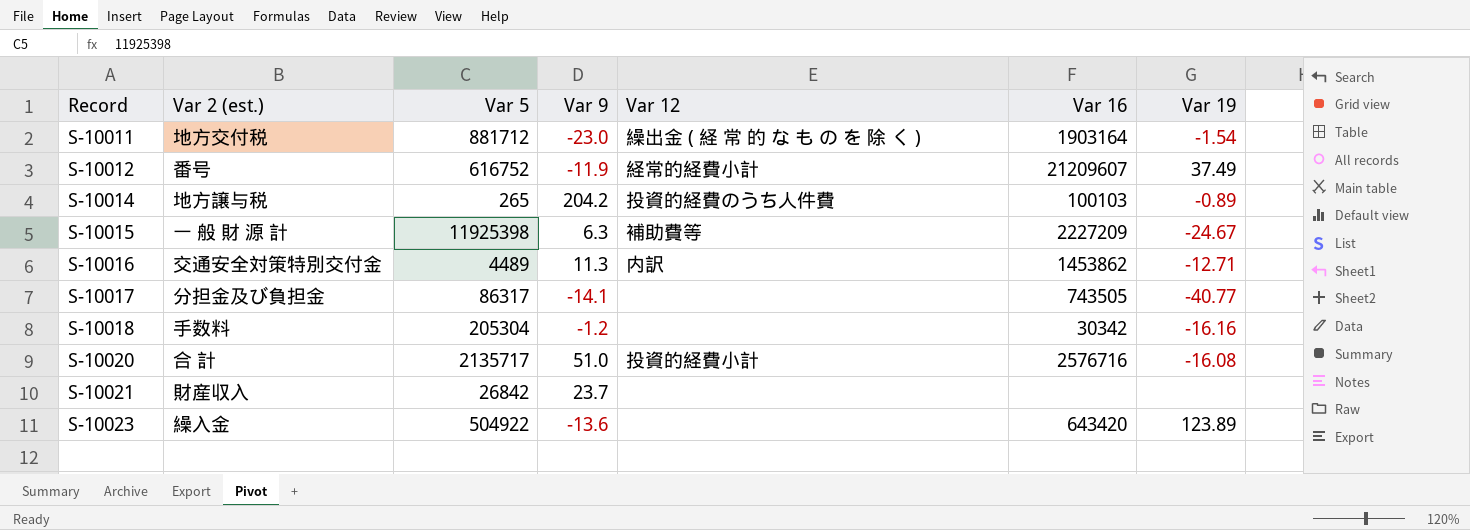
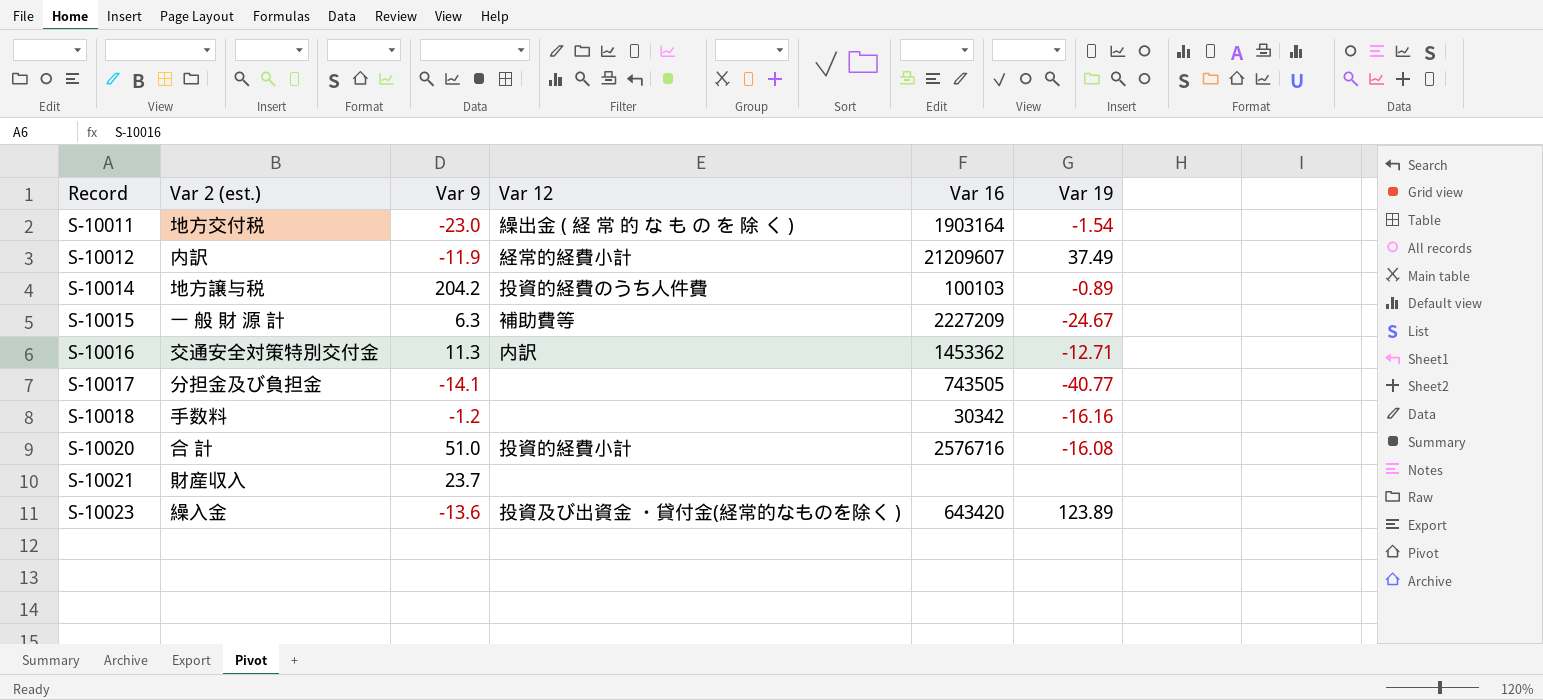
column Var 5 | position: 3 -> none
S-10012 | Var 2 (est.): 番号 -> 内訳
S-10016 | Var 16: 1453862 -> 1453362
S-10023 | Var 12: none -> 投資及び出資金 ・貸付金(経常的なものを除く )

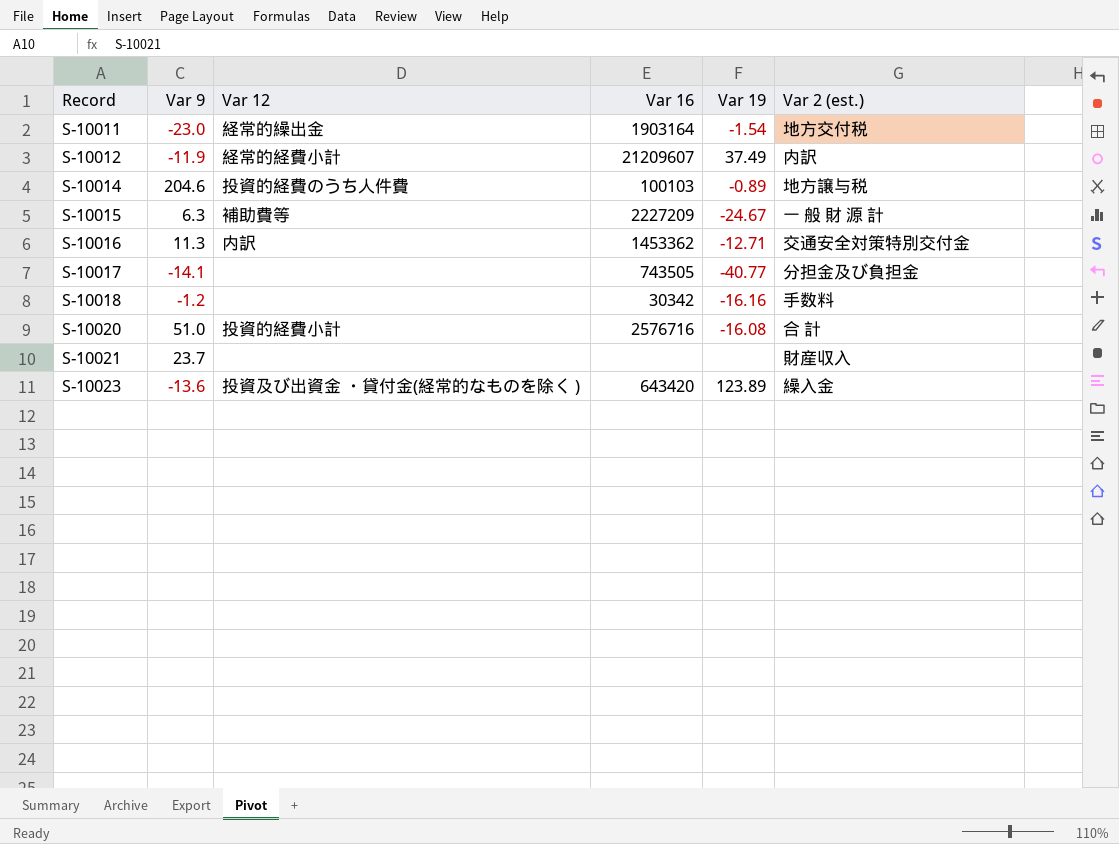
column Var 2 (est.) | position: 2 -> 6
S-10011 | Var 12: 繰出金 ( 経 常 的 な も の を 除 く ) -> 経常的繰出金
S-10014 | Var 9: 204.2 -> 204.6

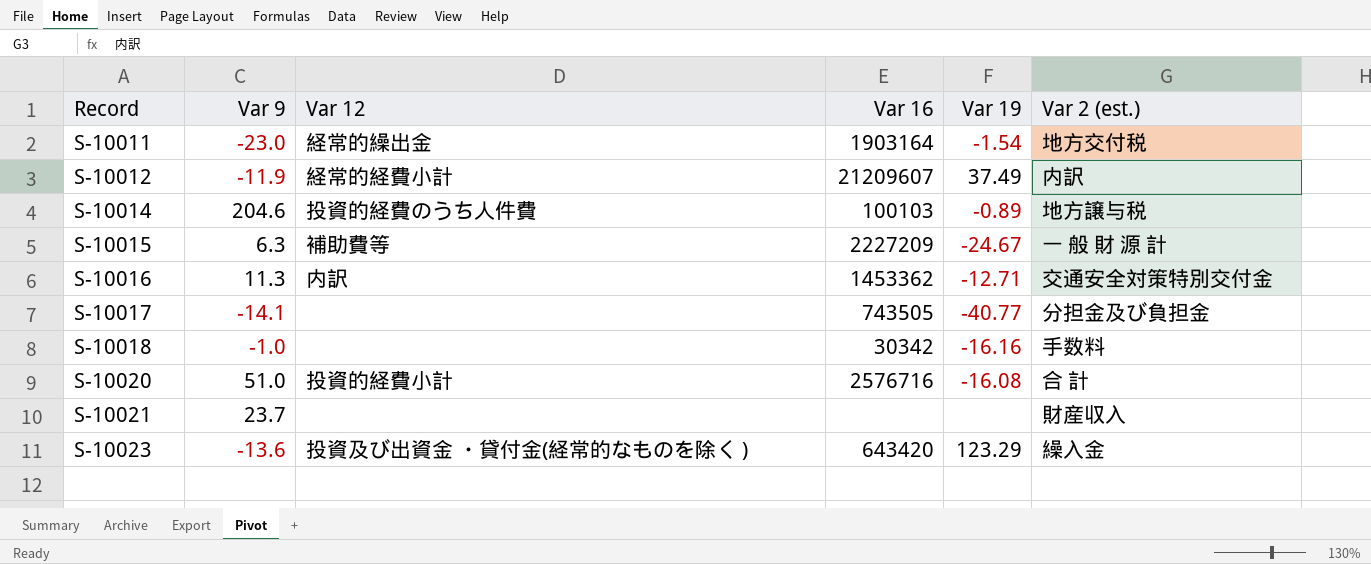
S-10018 | Var 9: -1.2 -> -1.0
S-10023 | Var 19: 123.89 -> 123.29

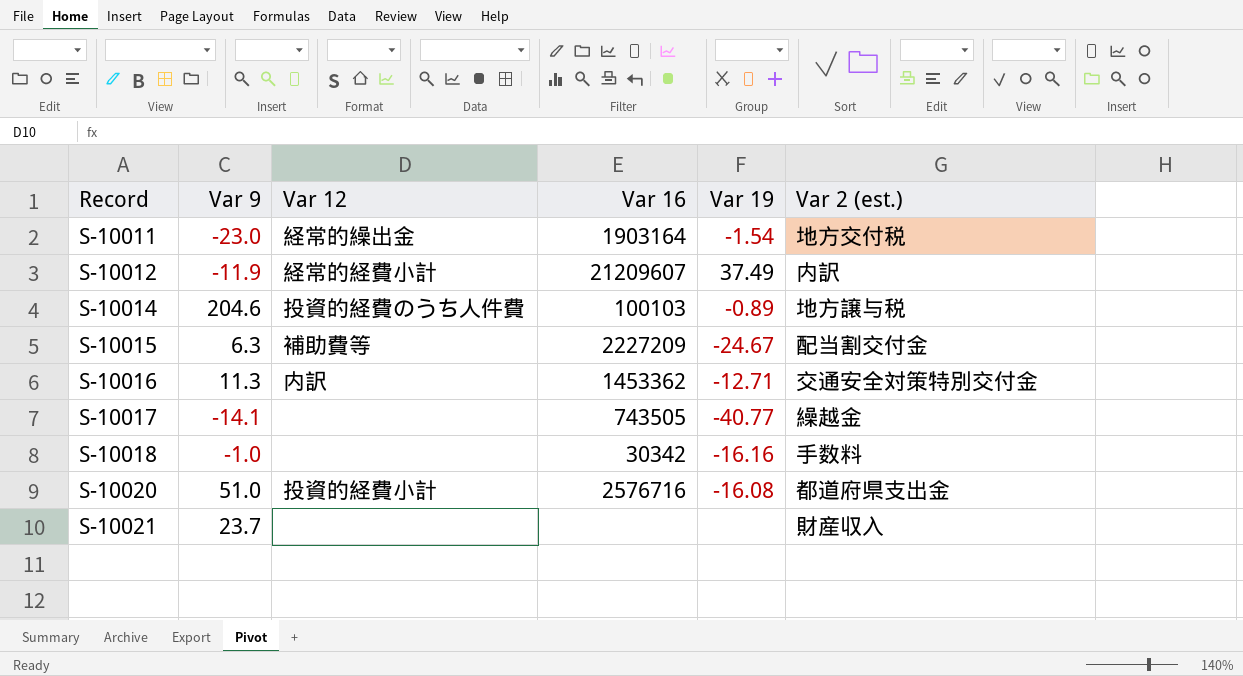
row S-10023: -13.6 | 投資及び出資金 ・貸付金(経常的なものを除く ) | 643420 | 123.29 | 繰入金 -> none
S-10015 | Var 2 (est.): 一 般 財 源 計 -> 配当割交付金
S-10017 | Var 2 (est.): 分担金及び負担金 -> 繰越金
S-10020 | Var 2 (est.): 合 計 -> 都道府県支出金

